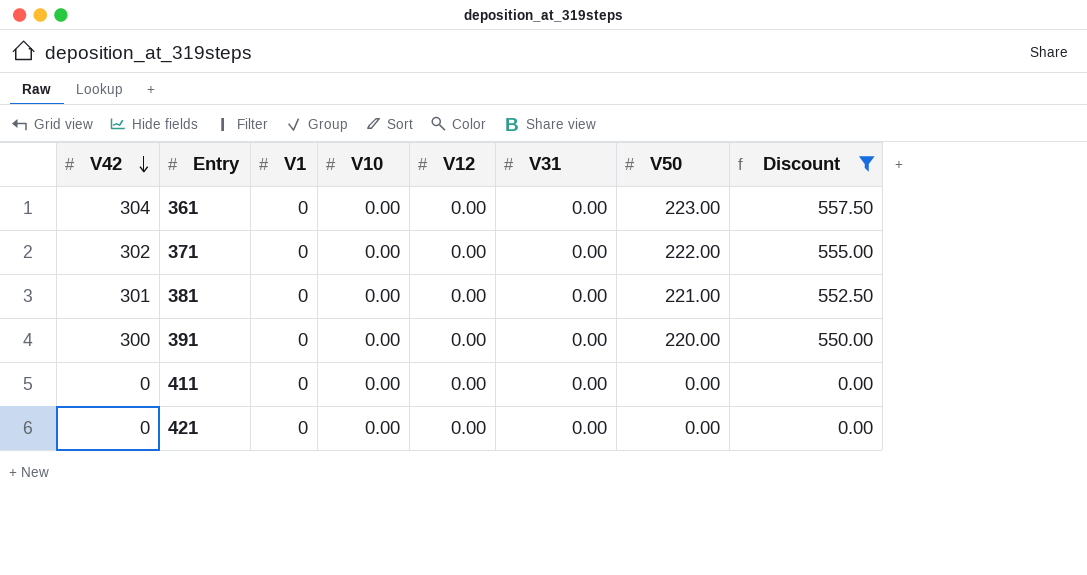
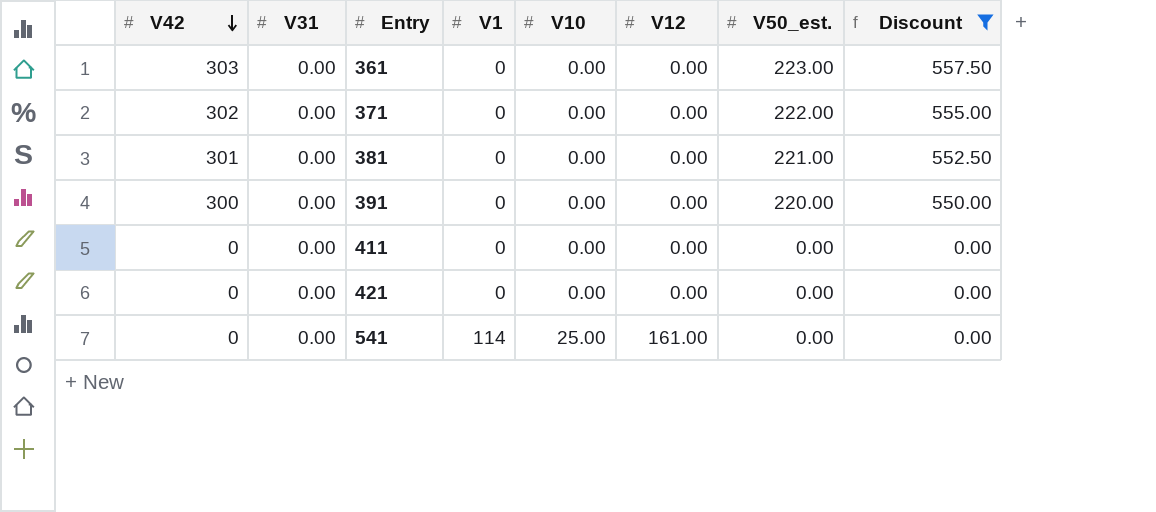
column V31 | position: 6 -> 2
column name: V50 -> V50_est.
361 | V42: 304 -> 303
row 541: none -> 0 | 0.00 | 114 | 25.00 | 161.00 | 0.00 | 0.00

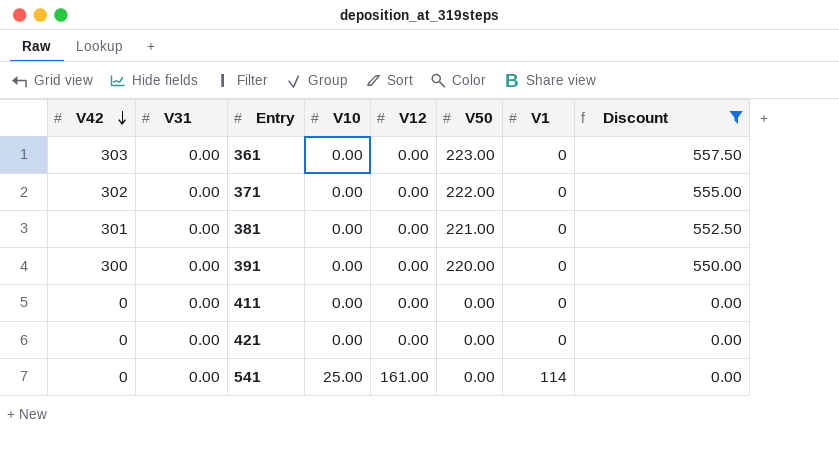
column name: V50_est. -> V50
column V1 | position: 4 -> 7

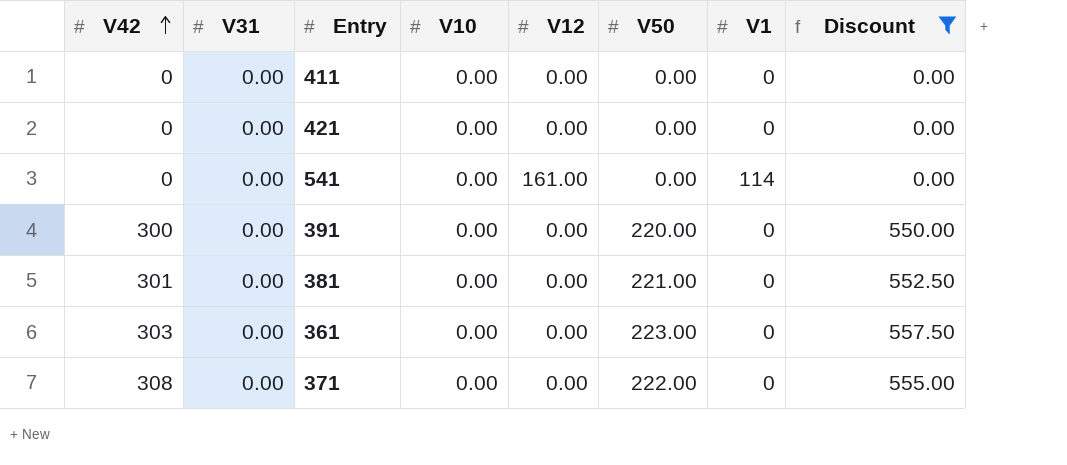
row order: V42 descending -> V42 ascending
541 | V10: 25.00 -> 0.00
371 | V42: 302 -> 308

